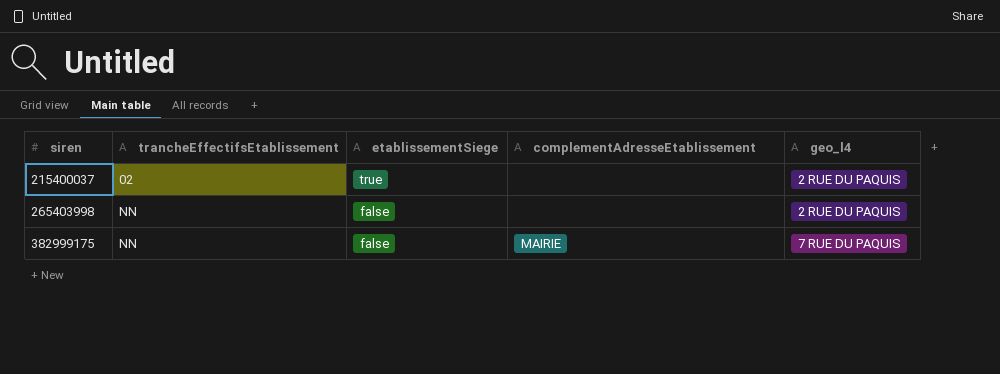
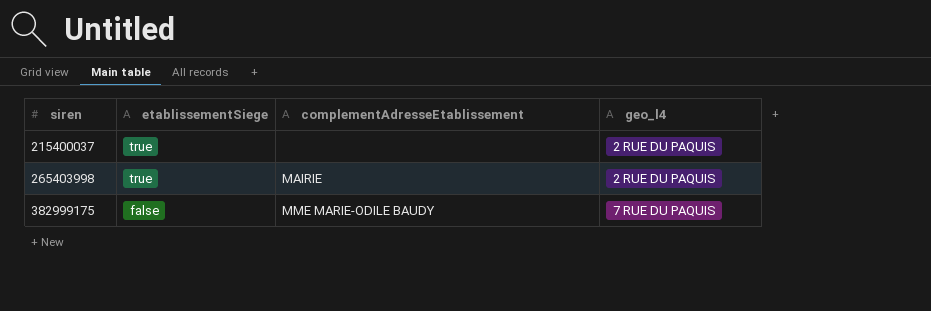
column trancheEffectifsEtablissement | position: 2 -> none
265403998 | etablissementSiege: false -> true
265403998 | complementAdresseEtablissement: none -> MAIRIE
382999175 | complementAdresseEtablissement: MAIRIE -> MME MARIE-ODILE BAUDY

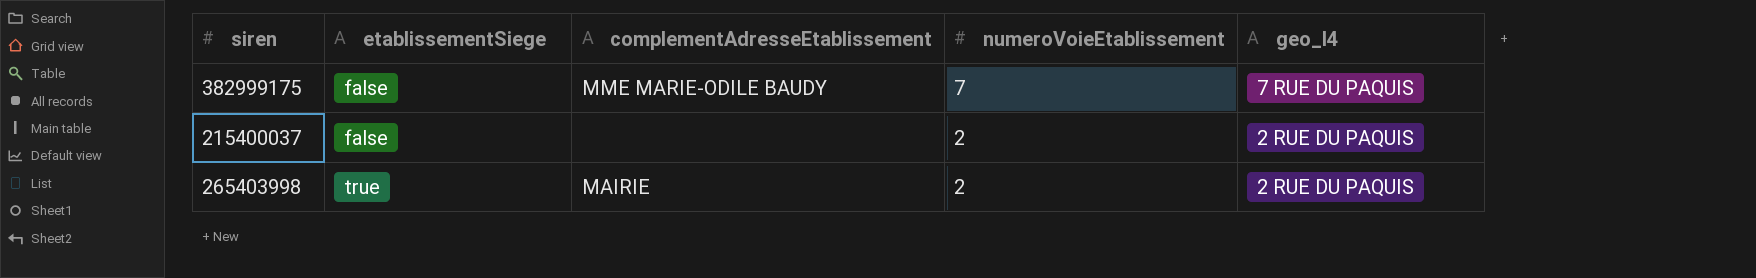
row order: siren ascending -> etablissementSiege ascending
column numeroVoieEtablissement | position: none -> 4
215400037 | etablissementSiege: true -> false

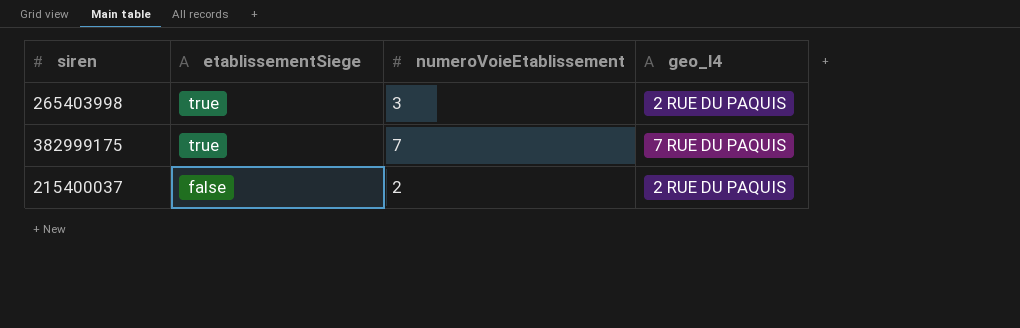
row order: etablissementSiege ascending -> etablissementSiege descending
column complementAdresseEtablissement | position: 3 -> none
265403998 | numeroVoieEtablissement: 2 -> 3
382999175 | etablissementSiege: false -> true

